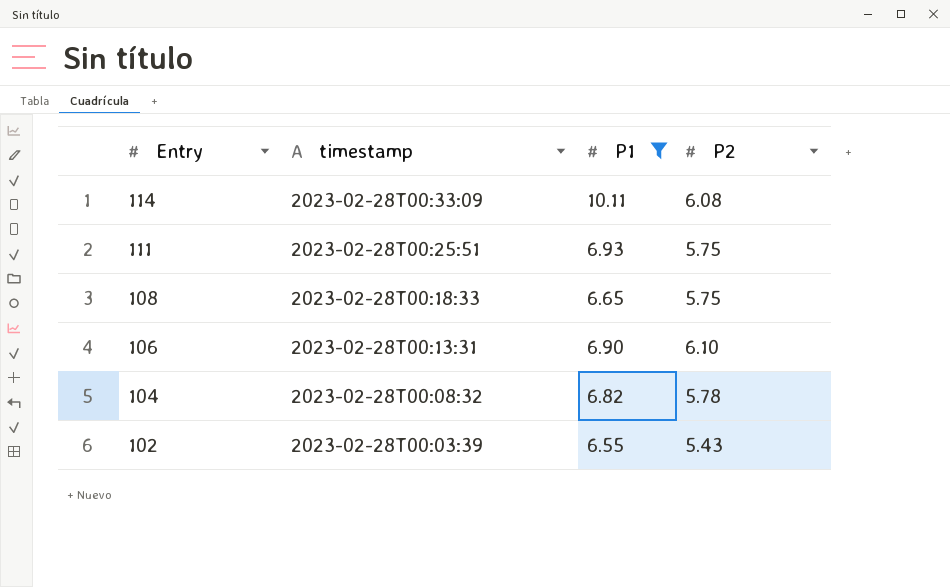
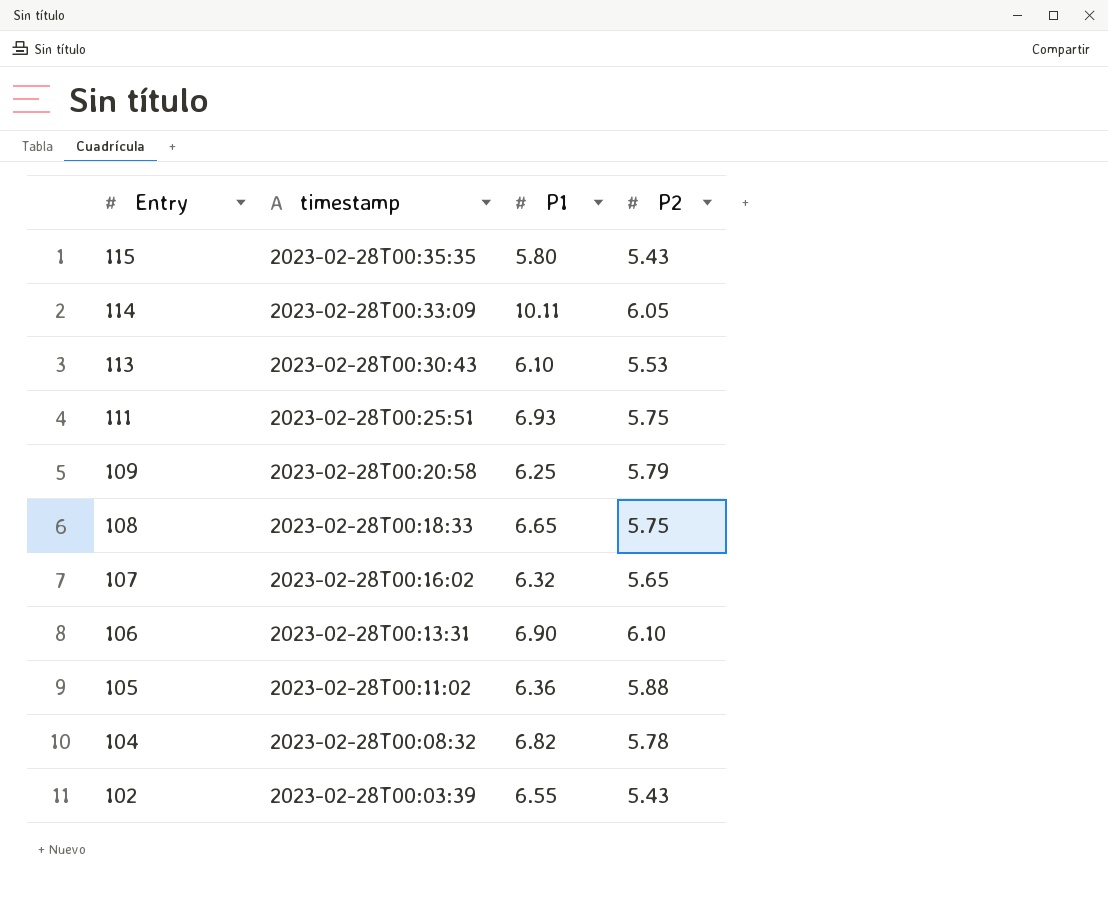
filter: P1 >= 6.55 -> none
114 | P2: 6.08 -> 6.05

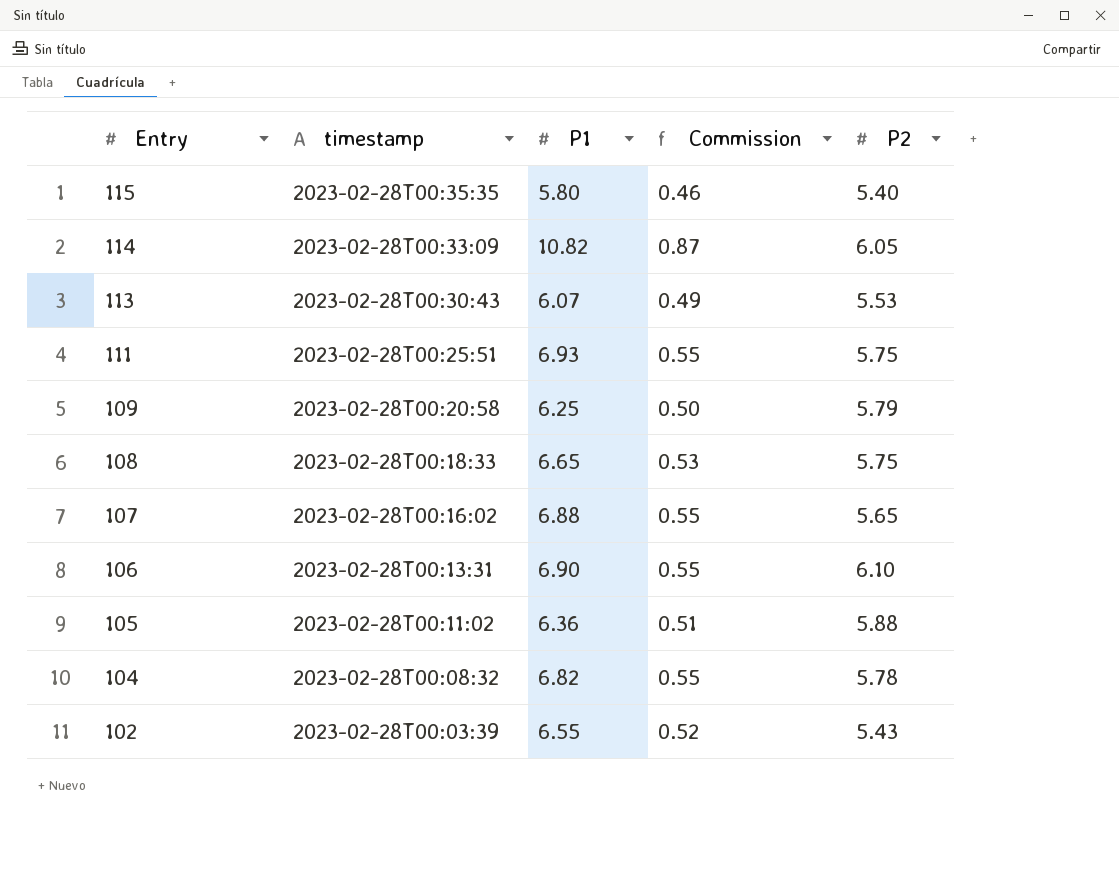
column Commission | formula: none -> [P1] * 0.08
115 | P2: 5.43 -> 5.40
114 | P1: 10.11 -> 10.82
113 | P1: 6.10 -> 6.07
107 | P1: 6.32 -> 6.88

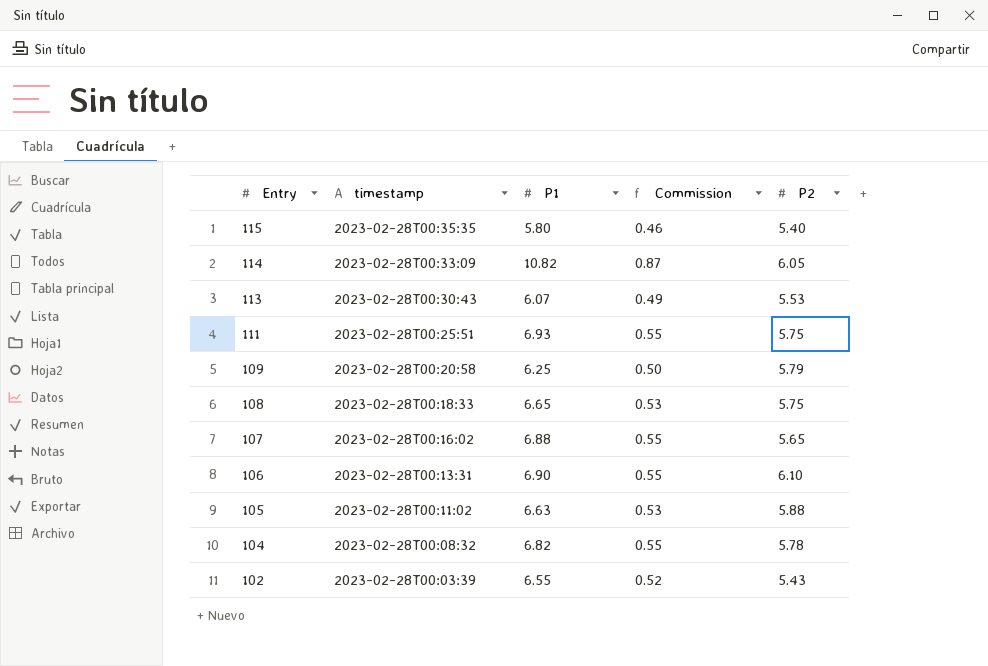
105 | P1: 6.36 -> 6.63
105 | Commission: 0.51 -> 0.53

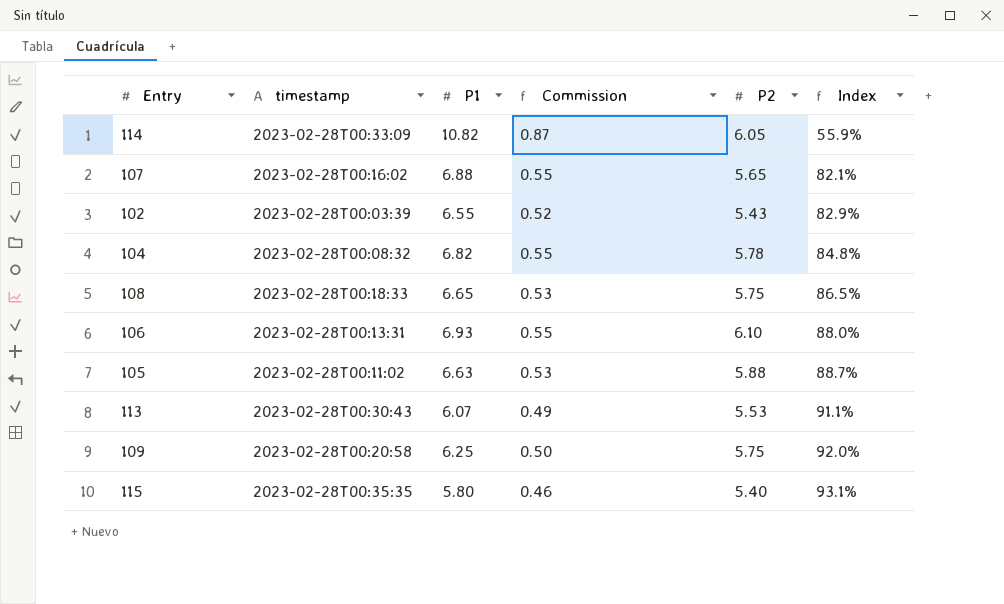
row order: Entry descending -> Index ascending
column Index | formula: none -> [P2] / [P1]
row 111: 2023-02-28T00:25:51 | 6.93 | 0.55 | 5.75 -> none
106 | P1: 6.90 -> 6.93
109 | P2: 5.79 -> 5.75

